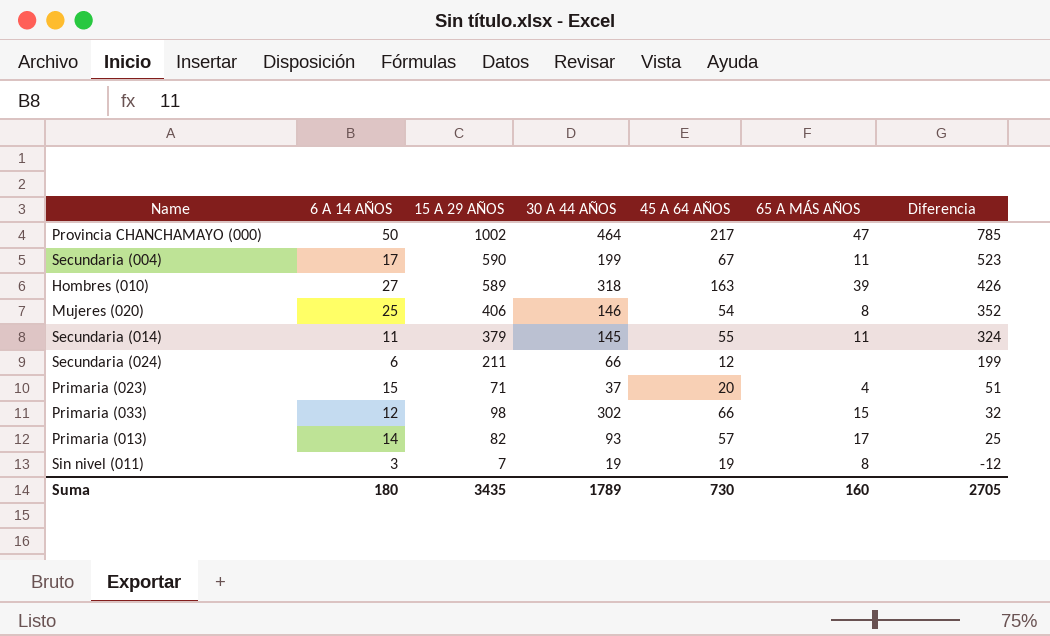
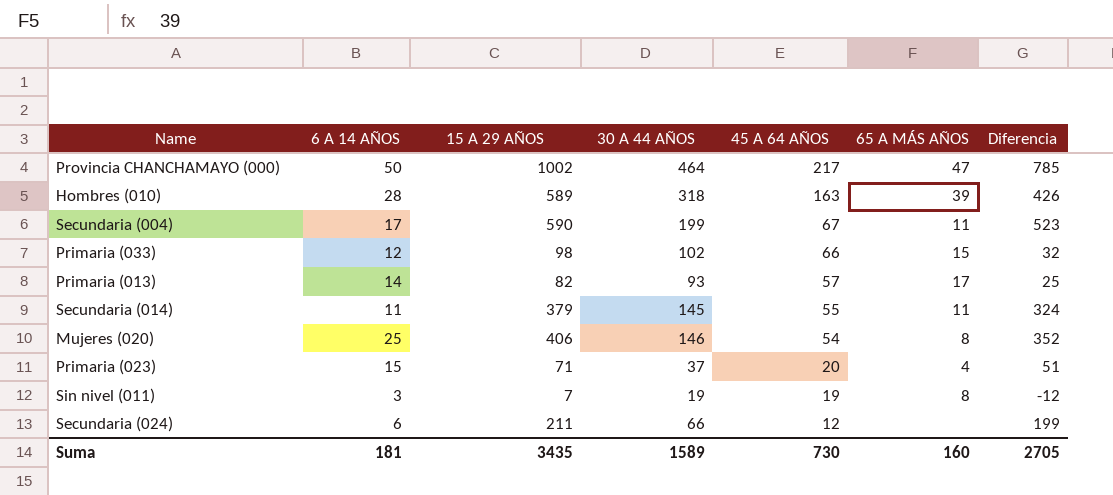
row order: Diferencia descending -> 45 A 64 AÑOS descending
Hombres (010) | 6 A 14 AÑOS: 27 -> 28
Primaria (033) | 30 A 44 AÑOS: 302 -> 102
Suma | 6 A 14 AÑOS: 180 -> 181
Suma | 30 A 44 AÑOS: 1789 -> 1589

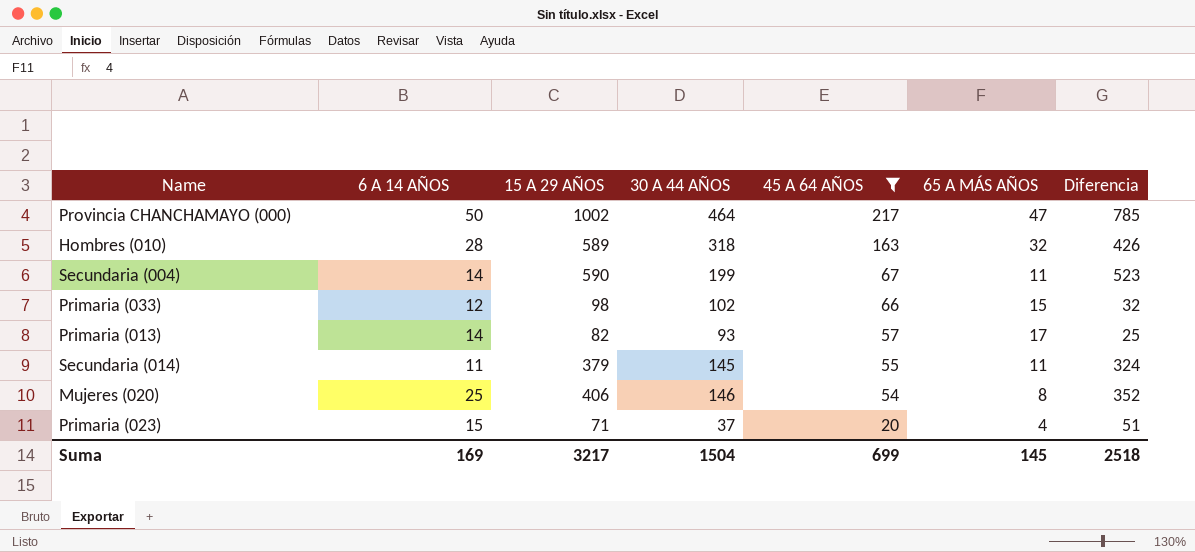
filter: none -> 45 A 64 AÑOS >= 20
Hombres (010) | 65 A MÁS AÑOS: 39 -> 32
Secundaria (004) | 6 A 14 AÑOS: 17 -> 14
Suma | 6 A 14 AÑOS: 181 -> 169
Suma | 15 A 29 AÑOS: 3435 -> 3217
Suma | 30 A 44 AÑOS: 1589 -> 1504
Suma | 45 A 64 AÑOS: 730 -> 699
Suma | 65 A MÁS AÑOS: 160 -> 145
Suma | Diferencia: 2705 -> 2518

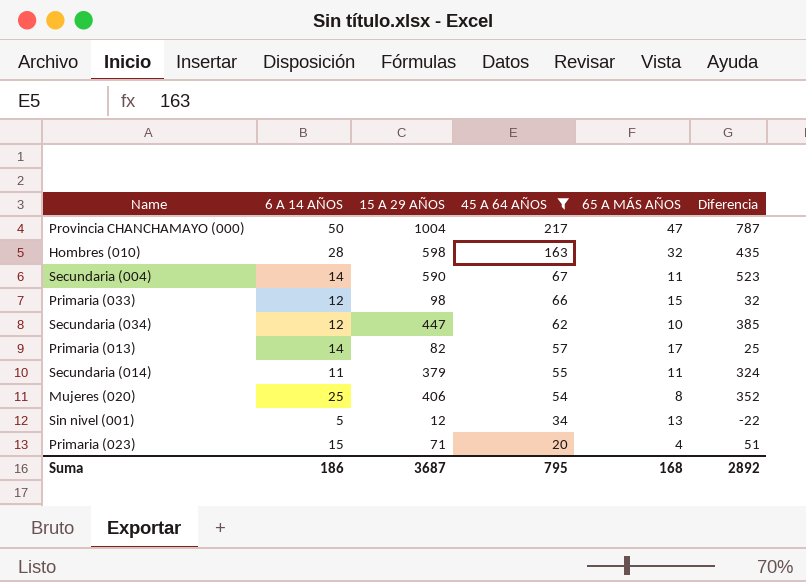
column 30 A 44 AÑOS | position: 4 -> none
Provincia CHANCHAMAYO (000) | 15 A 29 AÑOS: 1002 -> 1004
Provincia CHANCHAMAYO (000) | Diferencia: 785 -> 787
Hombres (010) | 15 A 29 AÑOS: 589 -> 598
Hombres (010) | Diferencia: 426 -> 435
row Secundaria (034): none -> 12 | 447 | 62 | 10 | 385
row Sin nivel (001): none -> 5 | 12 | 34 | 13 | -22
Suma | 6 A 14 AÑOS: 169 -> 186
Suma | 15 A 29 AÑOS: 3217 -> 3687
Suma | 45 A 64 AÑOS: 699 -> 795
Suma | 65 A MÁS AÑOS: 145 -> 168
Suma | Diferencia: 2518 -> 2892

